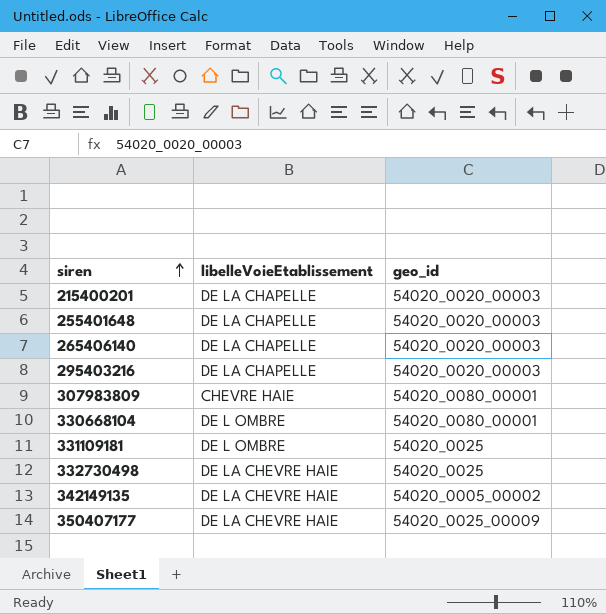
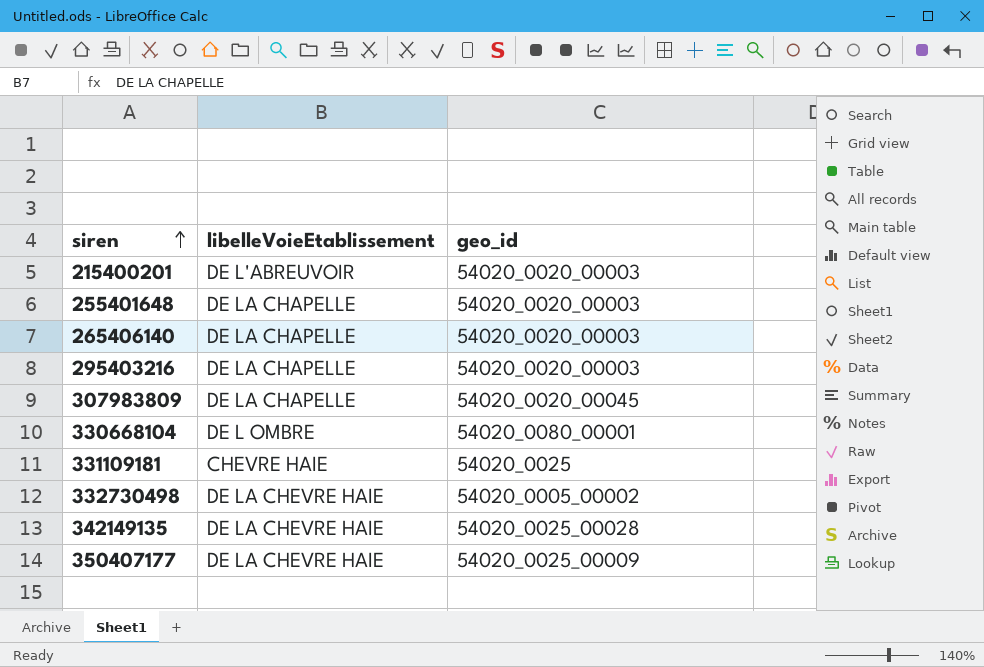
215400201 | libelleVoieEtablissement: DE LA CHAPELLE -> DE L'ABREUVOIR
307983809 | libelleVoieEtablissement: CHEVRE HAIE -> DE LA CHAPELLE
307983809 | geo_id: 54020_0080_00001 -> 54020_0020_00045
331109181 | libelleVoieEtablissement: DE L OMBRE -> CHEVRE HAIE
332730498 | geo_id: 54020_0025 -> 54020_0005_00002
342149135 | geo_id: 54020_0005_00002 -> 54020_0025_00028

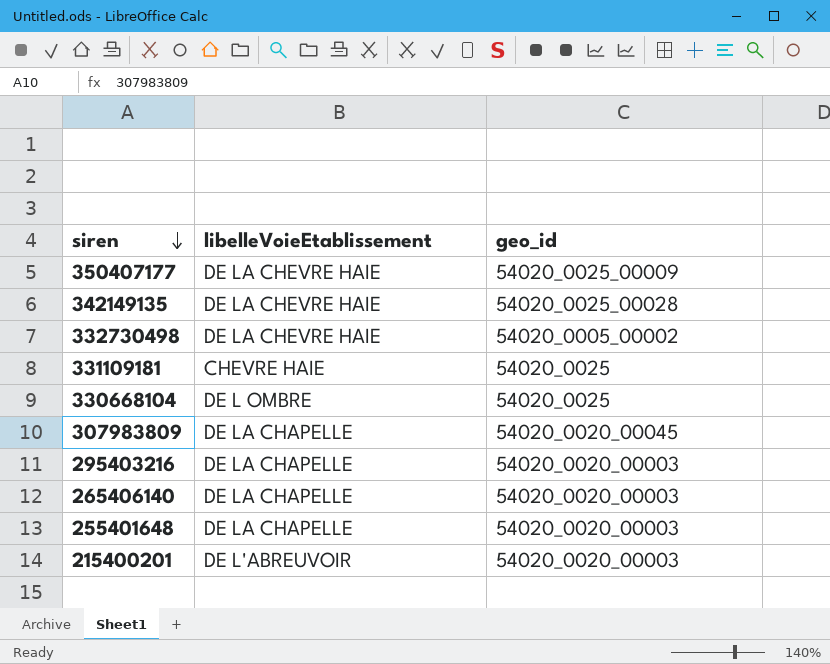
row order: siren ascending -> siren descending
330668104 | geo_id: 54020_0080_00001 -> 54020_0025

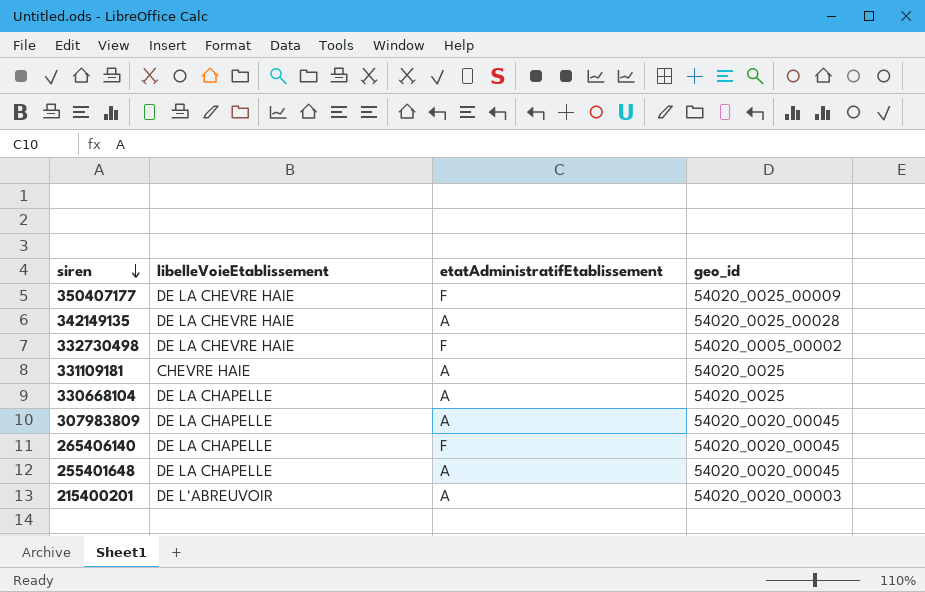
column etatAdministratifEtablissement | position: none -> 3
row 295403216: DE LA CHAPELLE | 54020_0020_00003 -> none
330668104 | libelleVoieEtablissement: DE L OMBRE -> DE LA CHAPELLE
265406140 | geo_id: 54020_0020_00003 -> 54020_0020_00045
255401648 | geo_id: 54020_0020_00003 -> 54020_0020_00045

